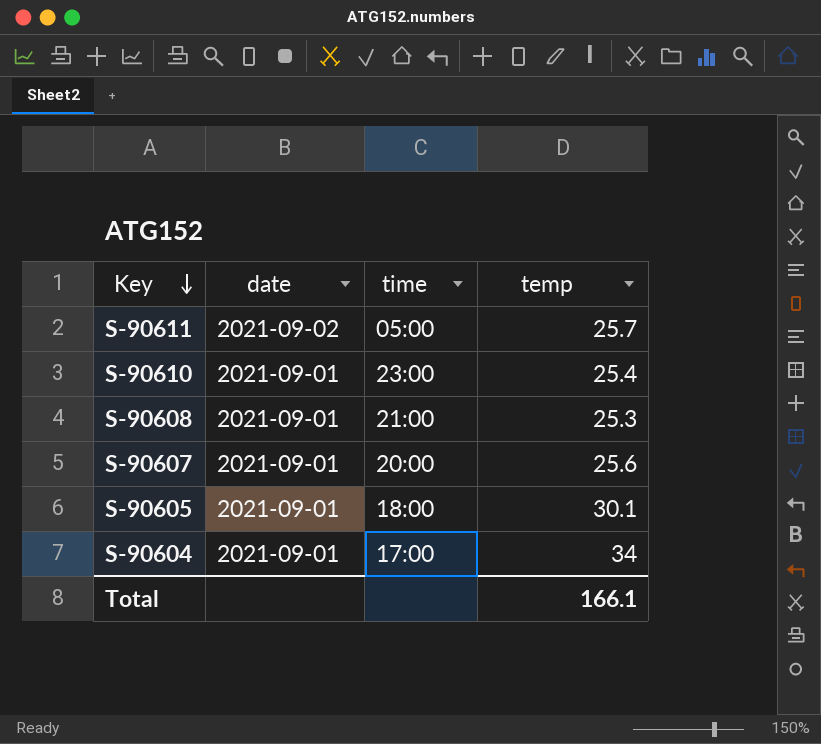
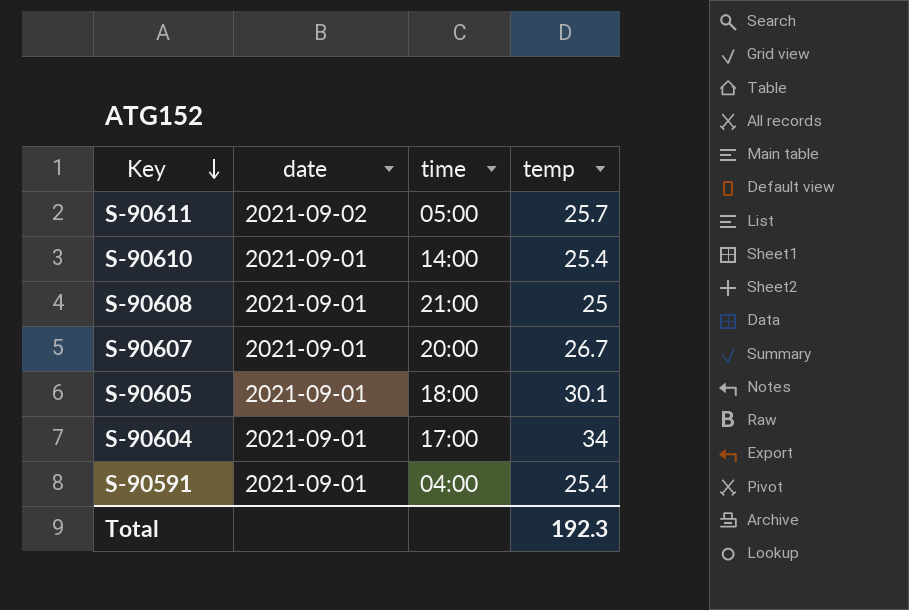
S-90610 | time: 23:00 -> 14:00
S-90608 | temp: 25.3 -> 25
S-90607 | temp: 25.6 -> 26.7
row S-90591: none -> 2021-09-01 | 04:00 | 25.4
Total | temp: 166.1 -> 192.3

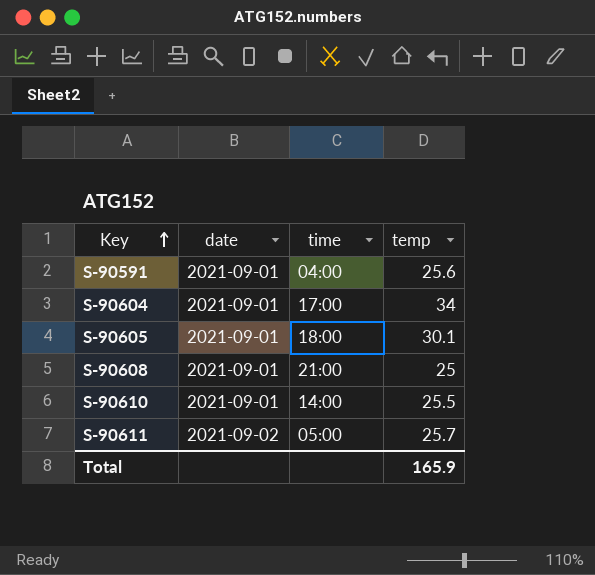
row order: Key descending -> Key ascending
row S-90607: 2021-09-01 | 20:00 | 26.7 -> none
S-90591 | temp: 25.4 -> 25.6
S-90610 | temp: 25.4 -> 25.5
Total | temp: 192.3 -> 165.9

